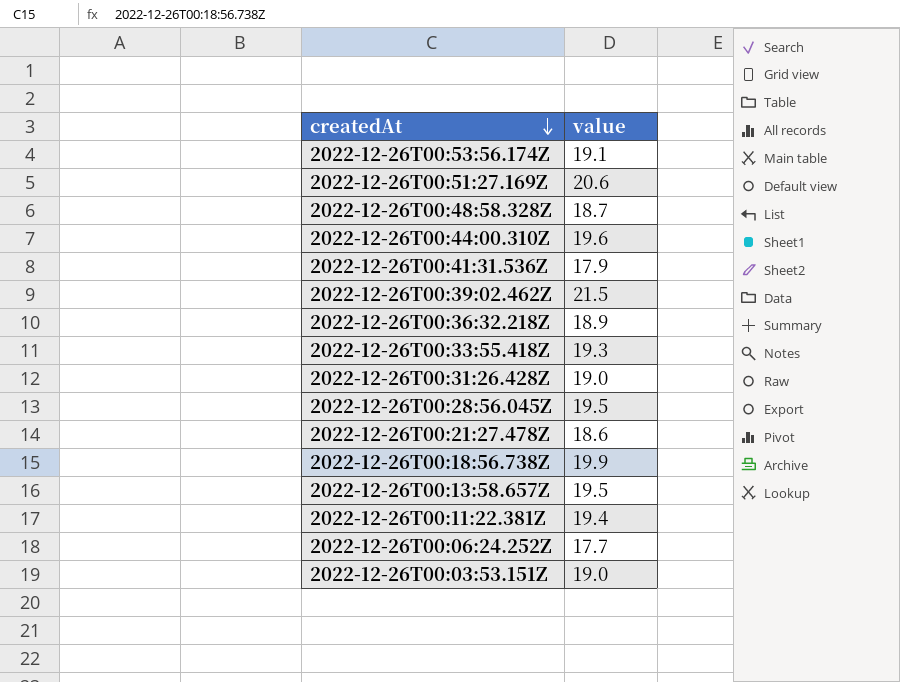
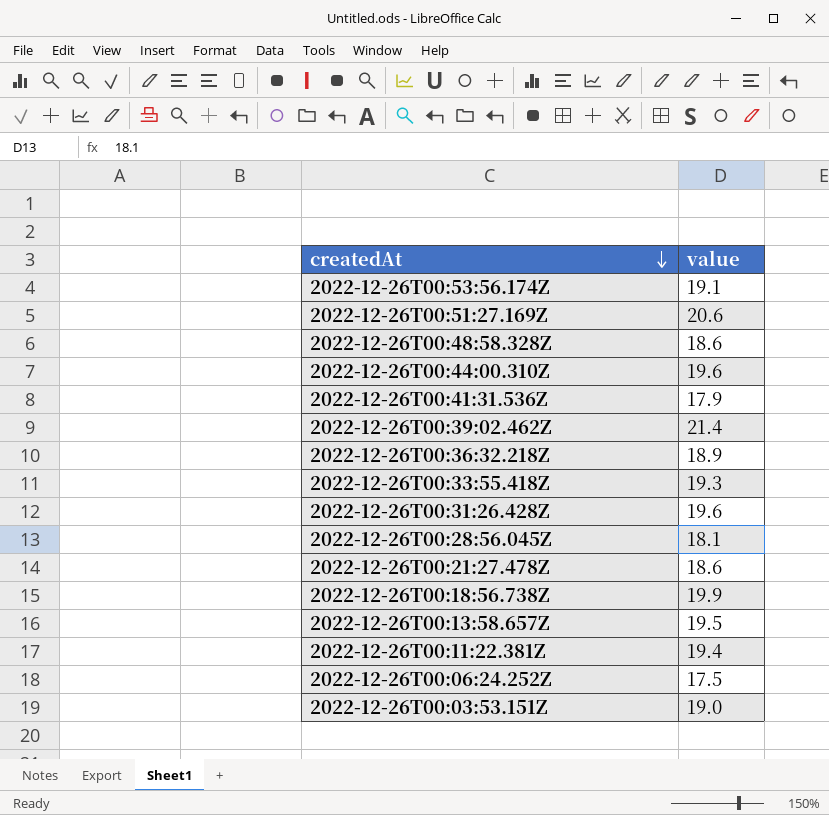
2022-12-26T00:48:58.328Z | value: 18.7 -> 18.6
2022-12-26T00:39:02.462Z | value: 21.5 -> 21.4
2022-12-26T00:31:26.428Z | value: 19.0 -> 19.6
2022-12-26T00:28:56.045Z | value: 19.5 -> 18.1
2022-12-26T00:06:24.252Z | value: 17.7 -> 17.5

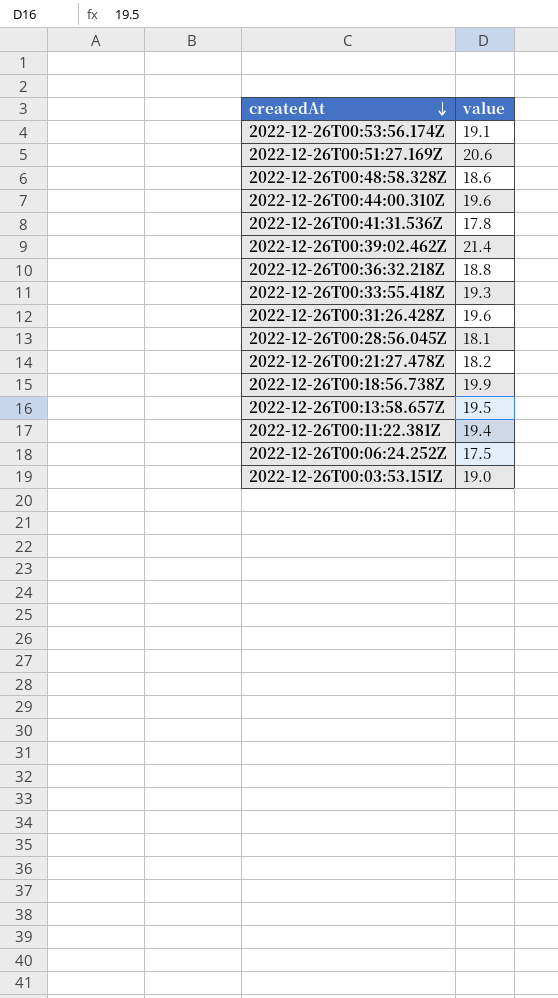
2022-12-26T00:41:31.536Z | value: 17.9 -> 17.8
2022-12-26T00:36:32.218Z | value: 18.9 -> 18.8
2022-12-26T00:21:27.478Z | value: 18.6 -> 18.2

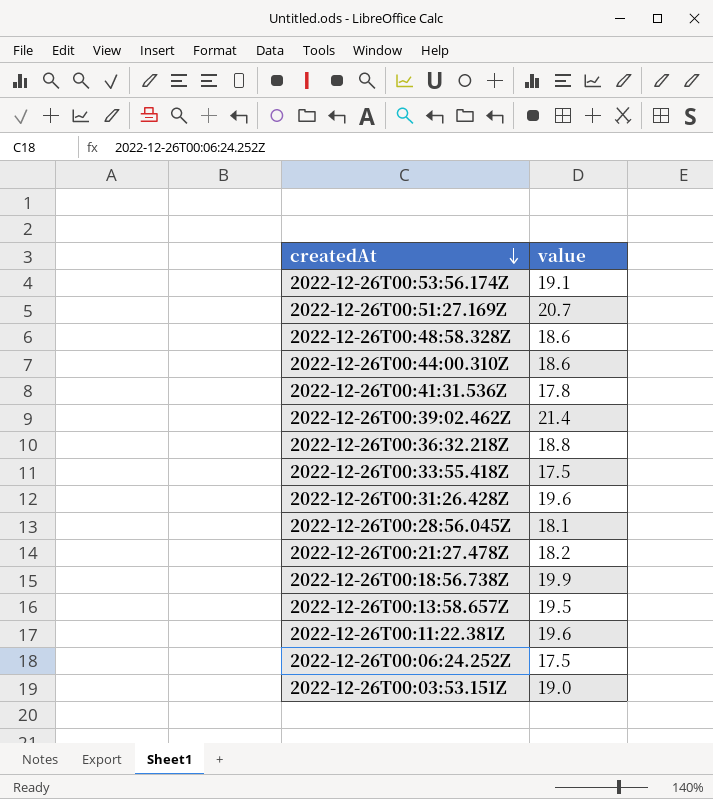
2022-12-26T00:51:27.169Z | value: 20.6 -> 20.7
2022-12-26T00:44:00.310Z | value: 19.6 -> 18.6
2022-12-26T00:33:55.418Z | value: 19.3 -> 17.5
2022-12-26T00:11:22.381Z | value: 19.4 -> 19.6

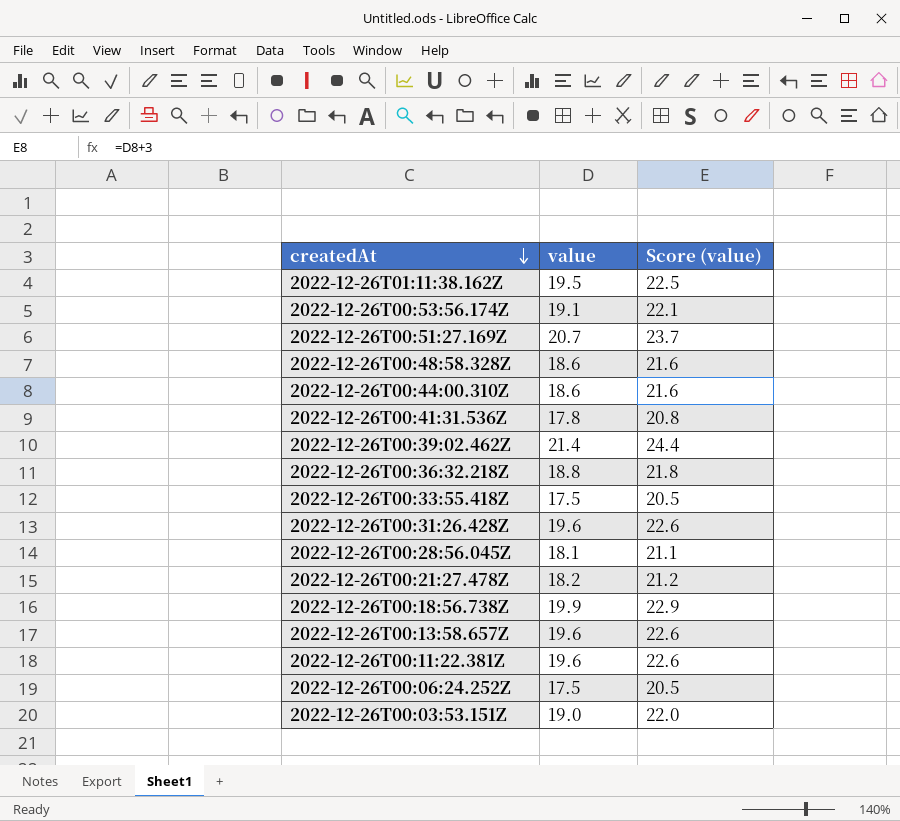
column Score (value) | formula: none -> [value] + 3
row 2022-12-26T01:11:38.162Z: none -> 19.5 | 22.5
2022-12-26T00:13:58.657Z | value: 19.5 -> 19.6

